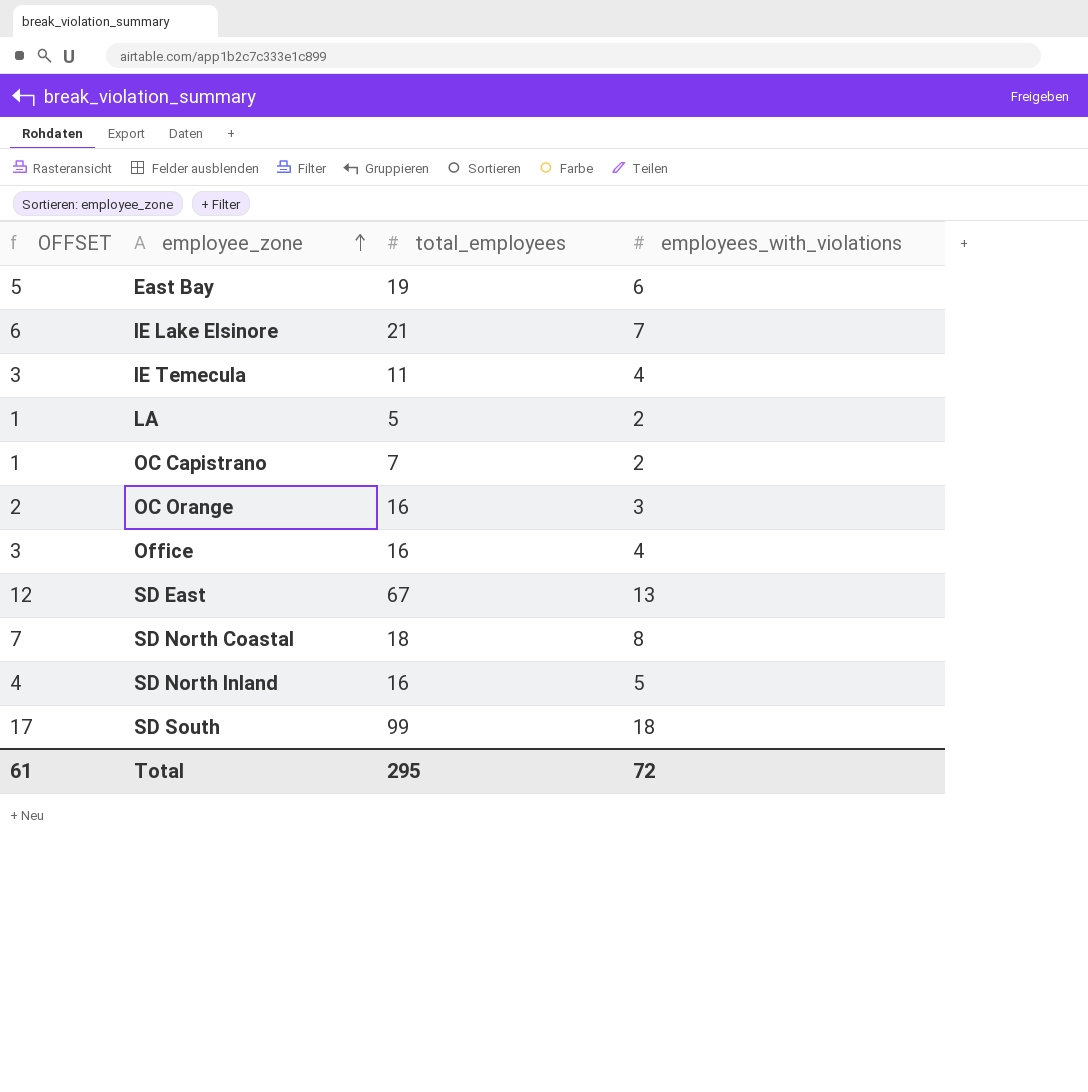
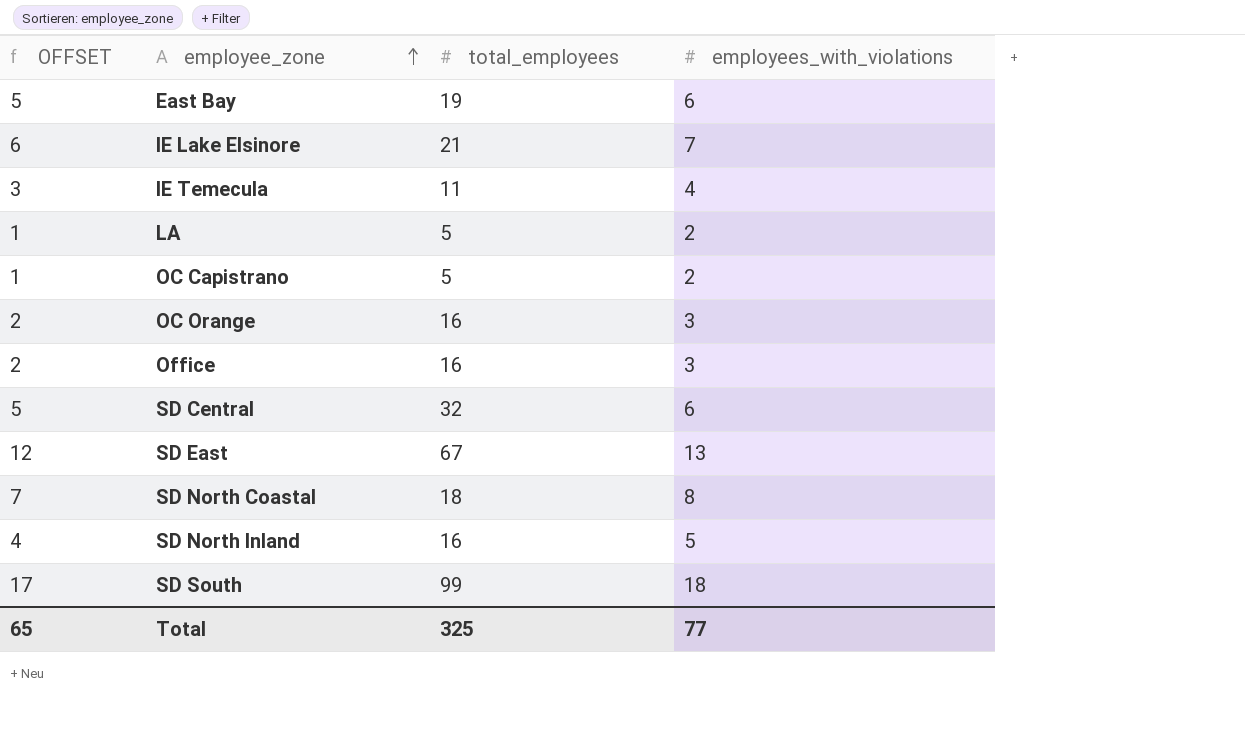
OC Capistrano | total_employees: 7 -> 5
Office | OFFSET: 3 -> 2
Office | employees_with_violations: 4 -> 3
row SD Central: none -> 5 | 32 | 6
Total | OFFSET: 61 -> 65
Total | total_employees: 295 -> 325
Total | employees_with_violations: 72 -> 77

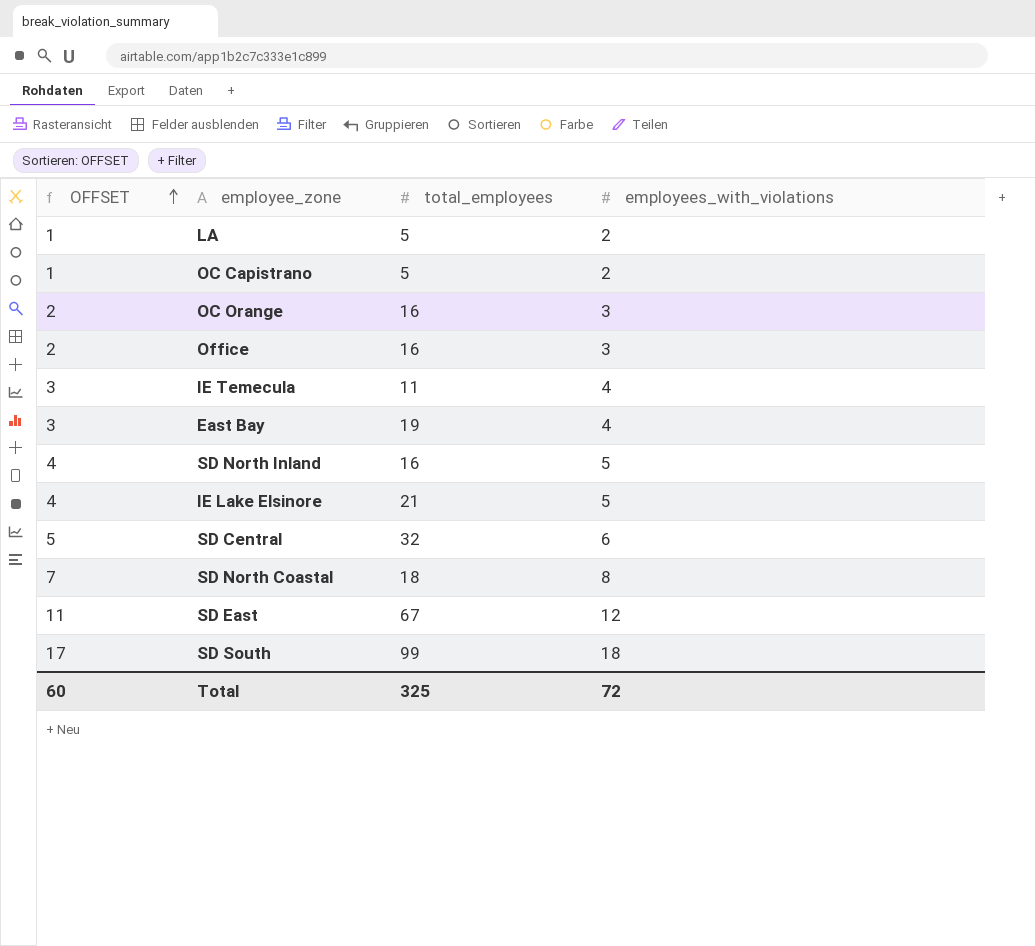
row order: employee_zone ascending -> OFFSET ascending
East Bay | OFFSET: 5 -> 3
East Bay | employees_with_violations: 6 -> 4
IE Lake Elsinore | OFFSET: 6 -> 4
IE Lake Elsinore | employees_with_violations: 7 -> 5
SD East | OFFSET: 12 -> 11
SD East | employees_with_violations: 13 -> 12
Total | OFFSET: 65 -> 60
Total | employees_with_violations: 77 -> 72

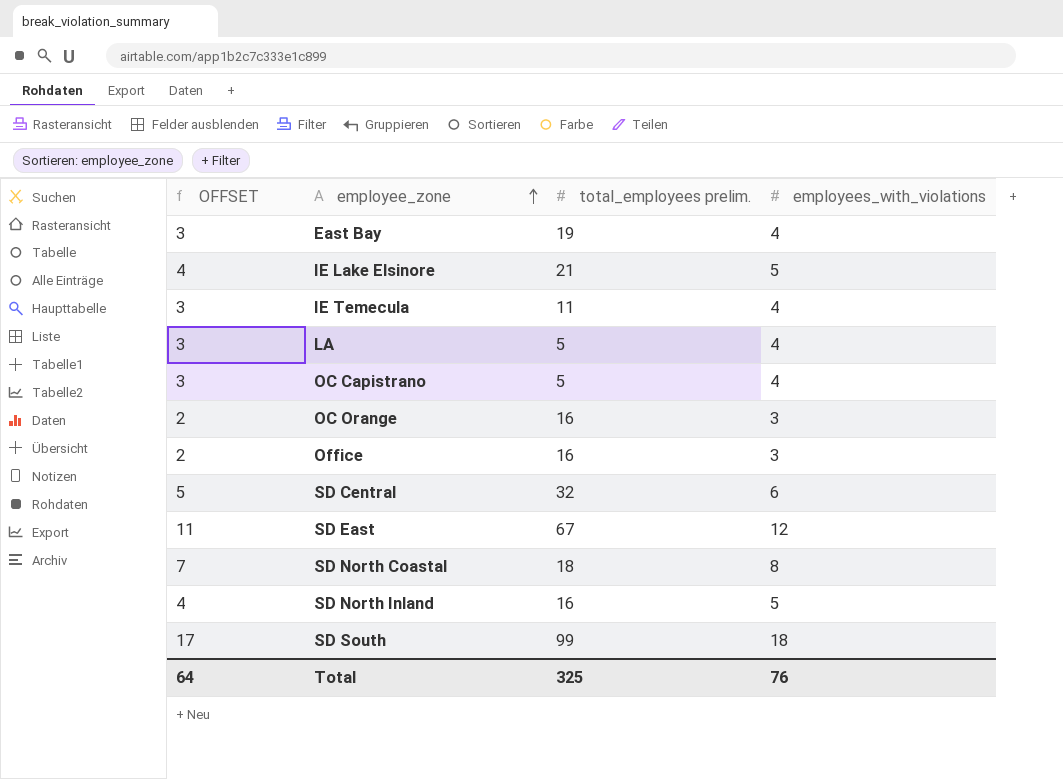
row order: OFFSET ascending -> employee_zone ascending
column name: total_employees -> total_employees prelim.
LA | OFFSET: 1 -> 3
LA | employees_with_violations: 2 -> 4
OC Capistrano | OFFSET: 1 -> 3
OC Capistrano | employees_with_violations: 2 -> 4
Total | OFFSET: 60 -> 64
Total | employees_with_violations: 72 -> 76

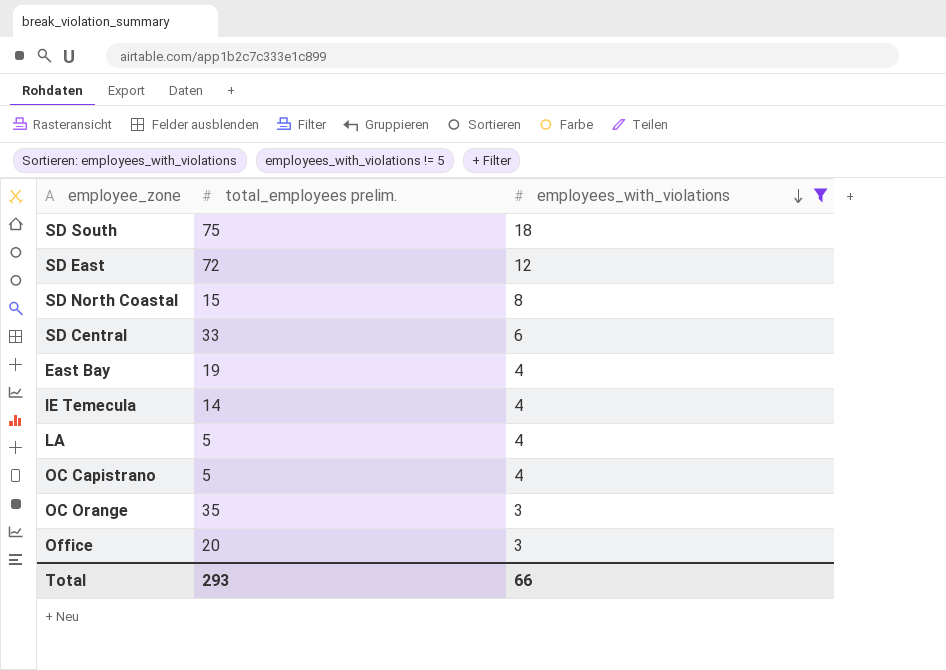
filter: none -> employees_with_violations != 5
row order: employee_zone ascending -> employees_with_violations descending
column OFFSET | formula: [employees_with_violations] - 1 -> none
SD South | total_employees prelim.: 99 -> 75
SD East | total_employees prelim.: 67 -> 72
SD North Coastal | total_employees prelim.: 18 -> 15
SD Central | total_employees prelim.: 32 -> 33
IE Temecula | total_employees prelim.: 11 -> 14
OC Orange | total_employees prelim.: 16 -> 35
Office | total_employees prelim.: 16 -> 20
Total | total_employees prelim.: 325 -> 293
Total | employees_with_violations: 76 -> 66

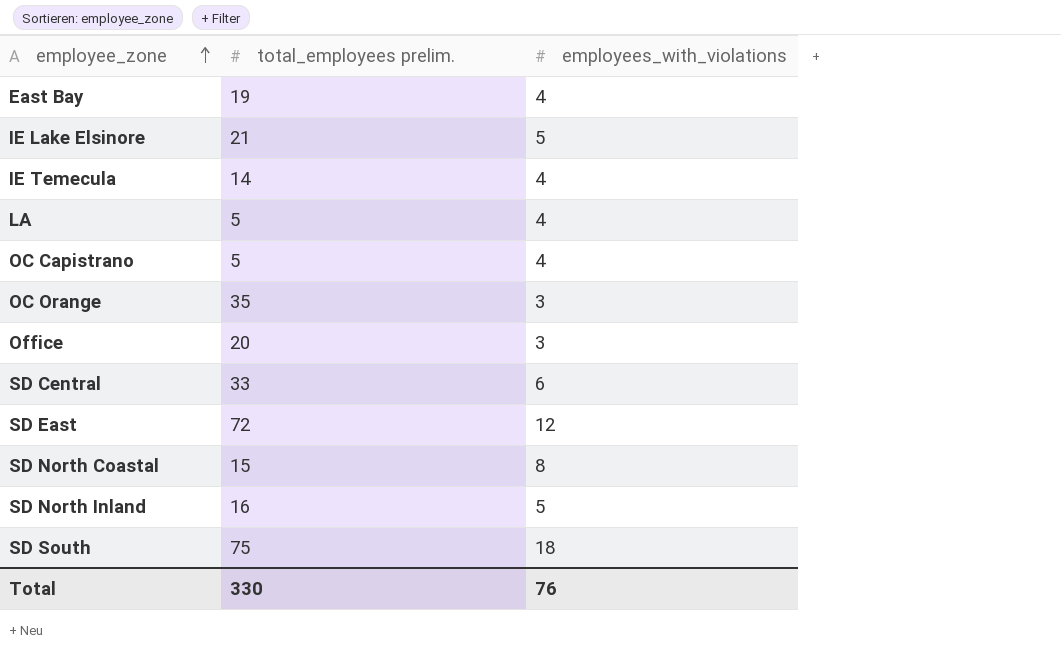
filter: employees_with_violations != 5 -> none
row order: employees_with_violations descending -> employee_zone ascending
Total | total_employees prelim.: 293 -> 330
Total | employees_with_violations: 66 -> 76

